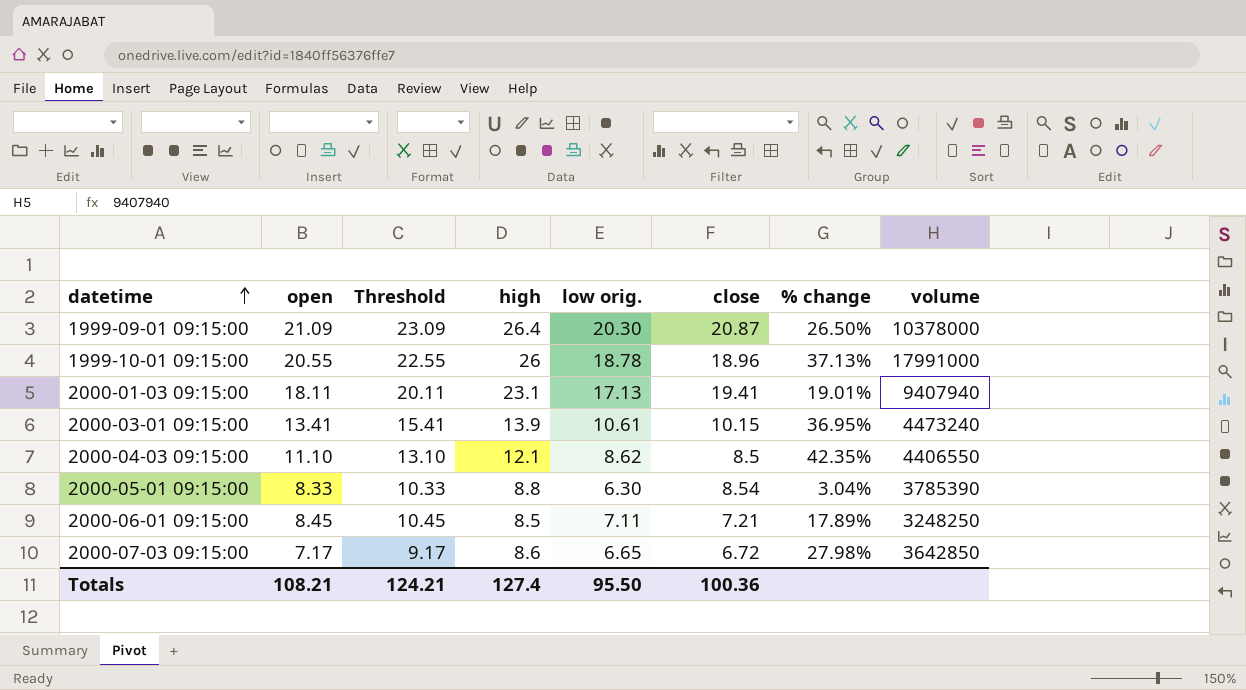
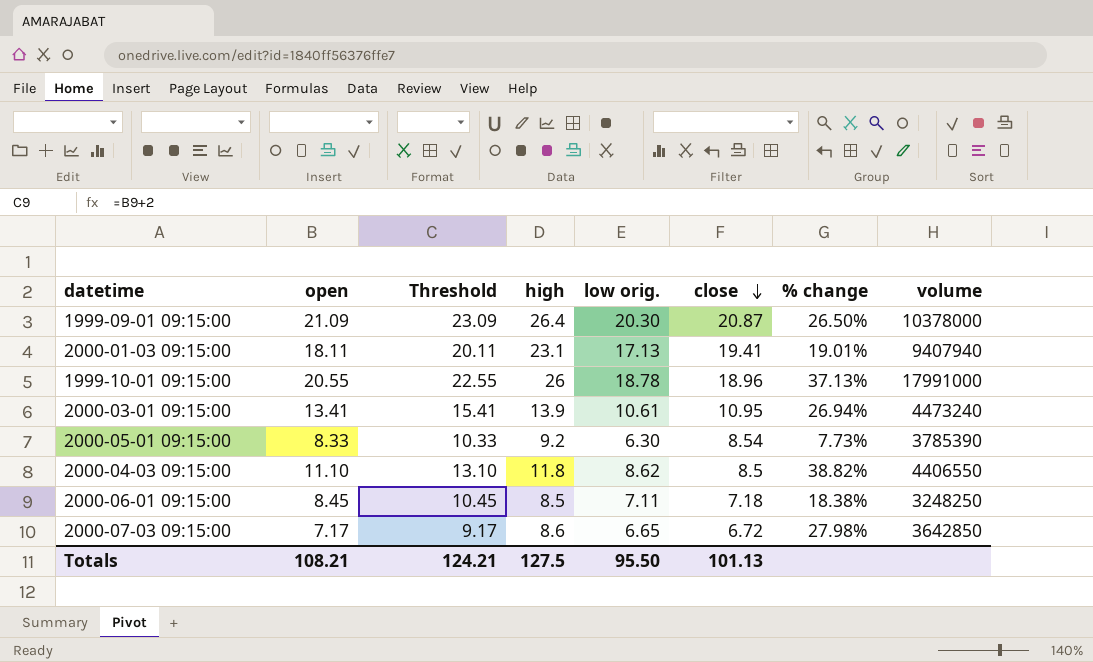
row order: datetime ascending -> close descending
2000-03-01 09:15:00 | close: 10.15 -> 10.95
2000-03-01 09:15:00 | % change: 36.95% -> 26.94%
2000-05-01 09:15:00 | high: 8.8 -> 9.2
2000-05-01 09:15:00 | % change: 3.04% -> 7.73%
2000-04-03 09:15:00 | high: 12.1 -> 11.8
2000-04-03 09:15:00 | % change: 42.35% -> 38.82%
2000-06-01 09:15:00 | close: 7.21 -> 7.18
2000-06-01 09:15:00 | % change: 17.89% -> 18.38%
Totals | high: 127.4 -> 127.5
Totals | close: 100.36 -> 101.13

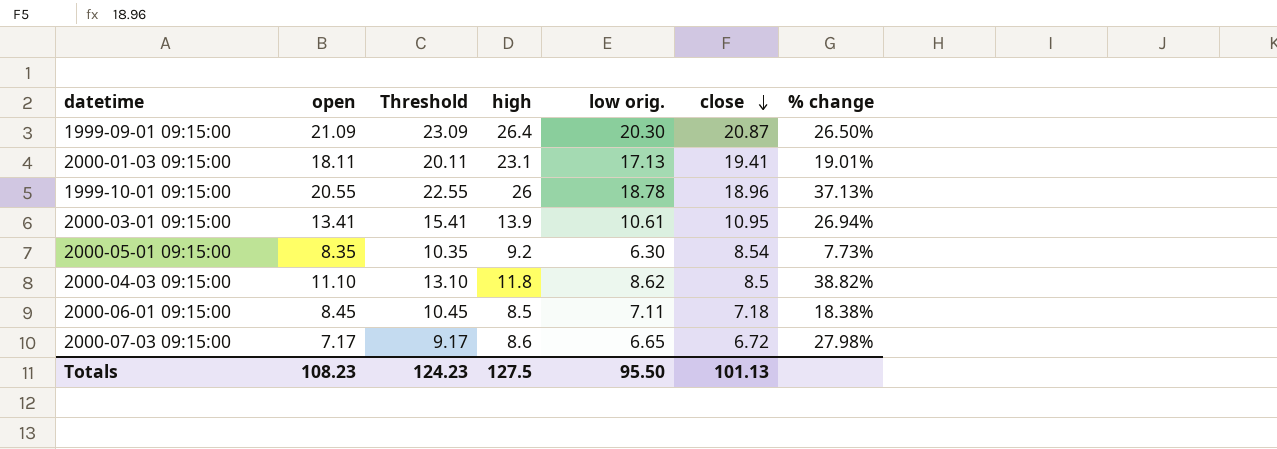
column volume | position: 8 -> none
2000-05-01 09:15:00 | open: 8.33 -> 8.35
2000-05-01 09:15:00 | Threshold: 10.33 -> 10.35
Totals | open: 108.21 -> 108.23
Totals | Threshold: 124.21 -> 124.23

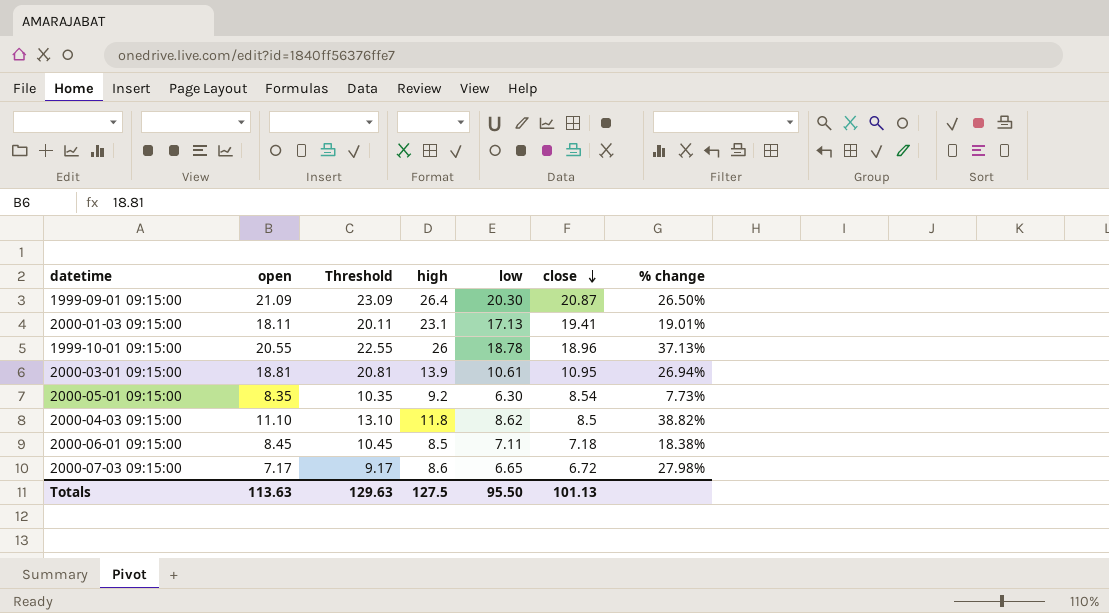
column name: low orig. -> low
2000-03-01 09:15:00 | open: 13.41 -> 18.81
2000-03-01 09:15:00 | Threshold: 15.41 -> 20.81
Totals | open: 108.23 -> 113.63
Totals | Threshold: 124.23 -> 129.63

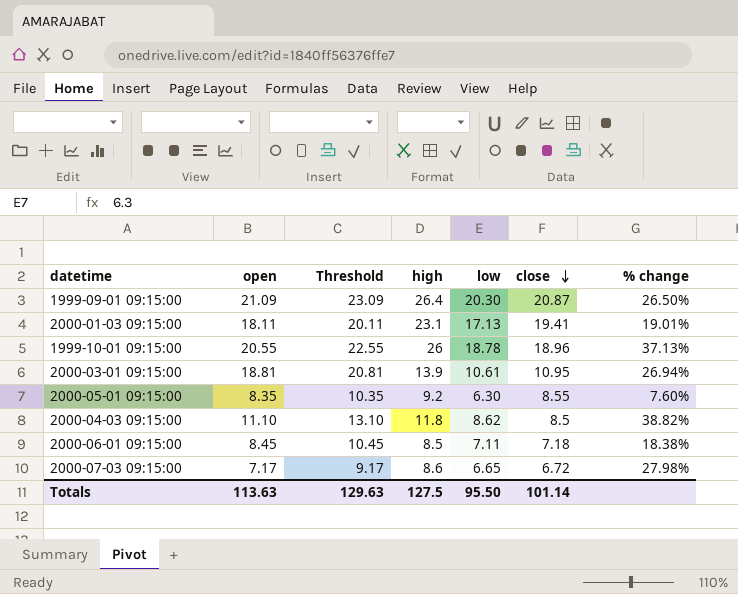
2000-05-01 09:15:00 | close: 8.54 -> 8.55
2000-05-01 09:15:00 | % change: 7.73% -> 7.60%
Totals | close: 101.13 -> 101.14

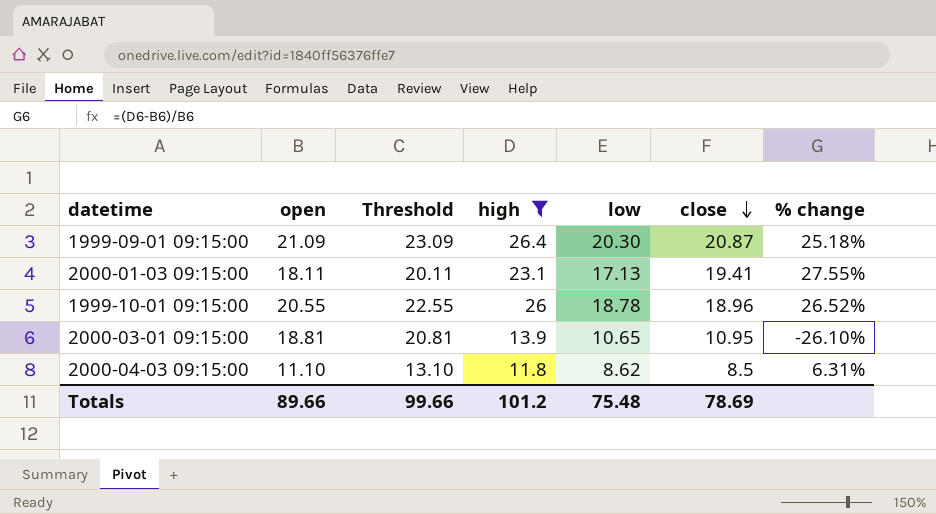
filter: none -> high >= 11.8
column % change | formula: ([high] - [close]) / [close] -> ([high] - [open]) / [open]
2000-03-01 09:15:00 | low: 10.61 -> 10.65
Totals | open: 113.63 -> 89.66
Totals | Threshold: 129.63 -> 99.66
Totals | high: 127.5 -> 101.2
Totals | low: 95.50 -> 75.48
Totals | close: 101.14 -> 78.69

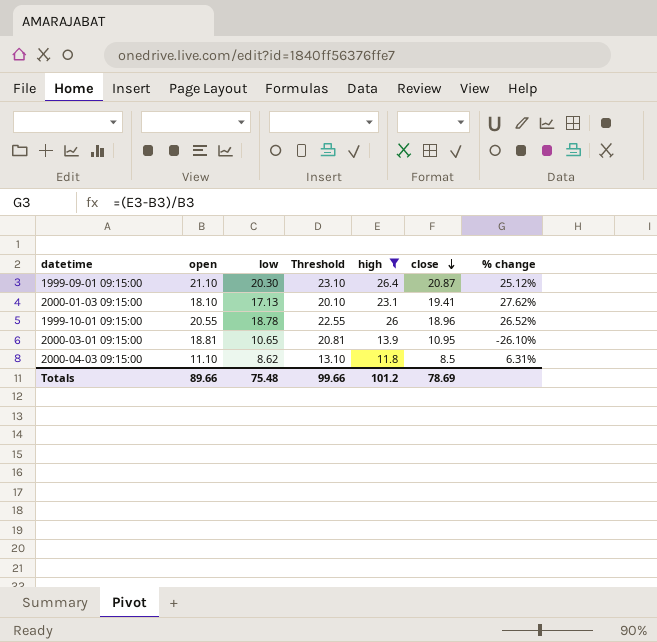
column low | position: 5 -> 3
1999-09-01 09:15:00 | open: 21.09 -> 21.10
1999-09-01 09:15:00 | Threshold: 23.09 -> 23.10
1999-09-01 09:15:00 | % change: 25.18% -> 25.12%
2000-01-03 09:15:00 | open: 18.11 -> 18.10
2000-01-03 09:15:00 | Threshold: 20.11 -> 20.10
2000-01-03 09:15:00 | % change: 27.55% -> 27.62%

